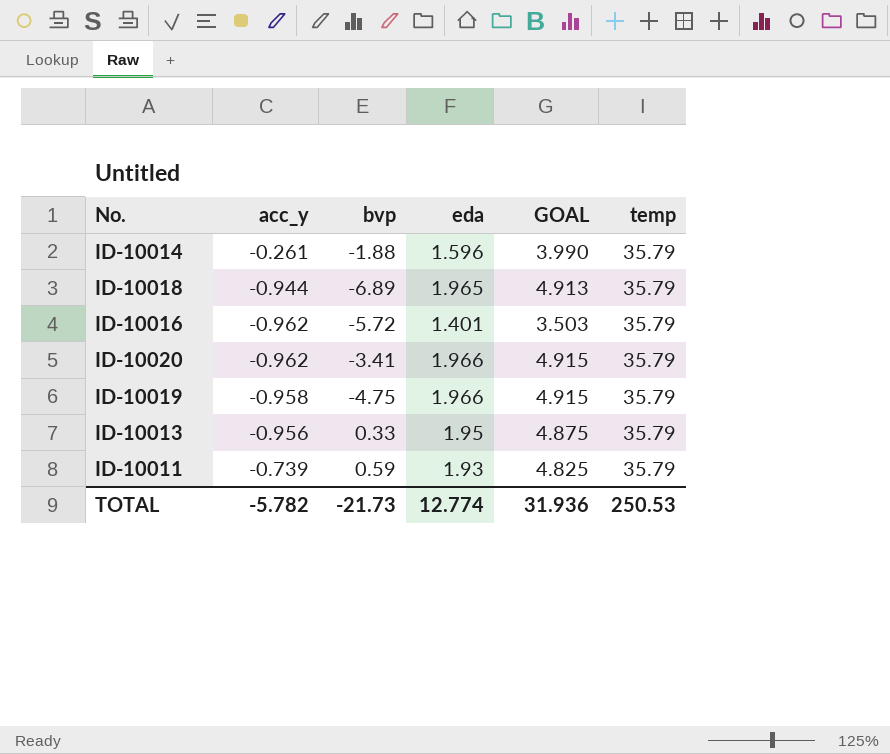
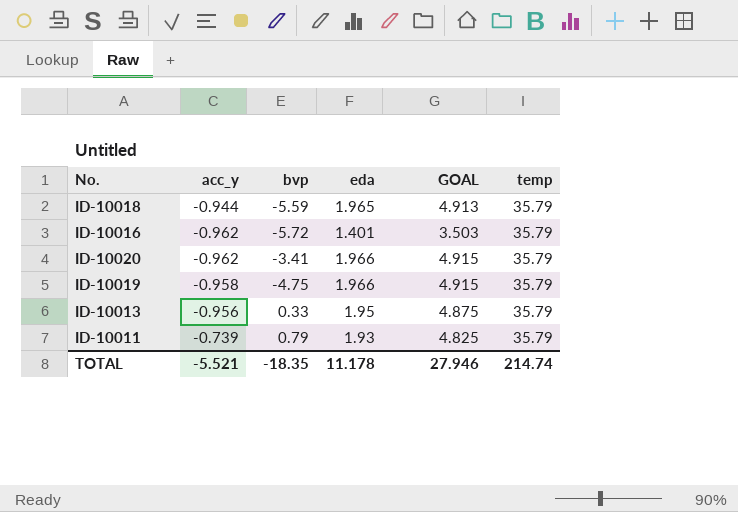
row ID-10014: -0.261 | -1.88 | 1.596 | 3.990 | 35.79 -> none
ID-10018 | bvp: -6.89 -> -5.59
ID-10011 | bvp: 0.59 -> 0.79
TOTAL | acc_y: -5.782 -> -5.521
TOTAL | bvp: -21.73 -> -18.35
TOTAL | eda: 12.774 -> 11.178
TOTAL | GOAL: 31.936 -> 27.946
TOTAL | temp: 250.53 -> 214.74

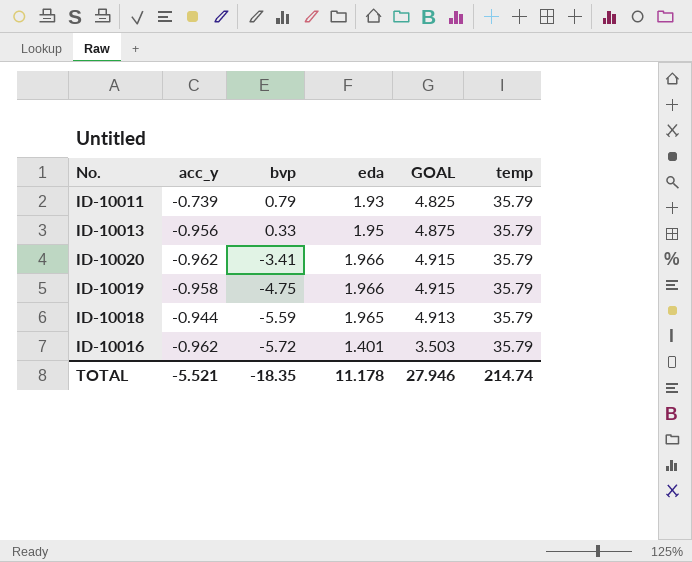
row order: none -> bvp descending

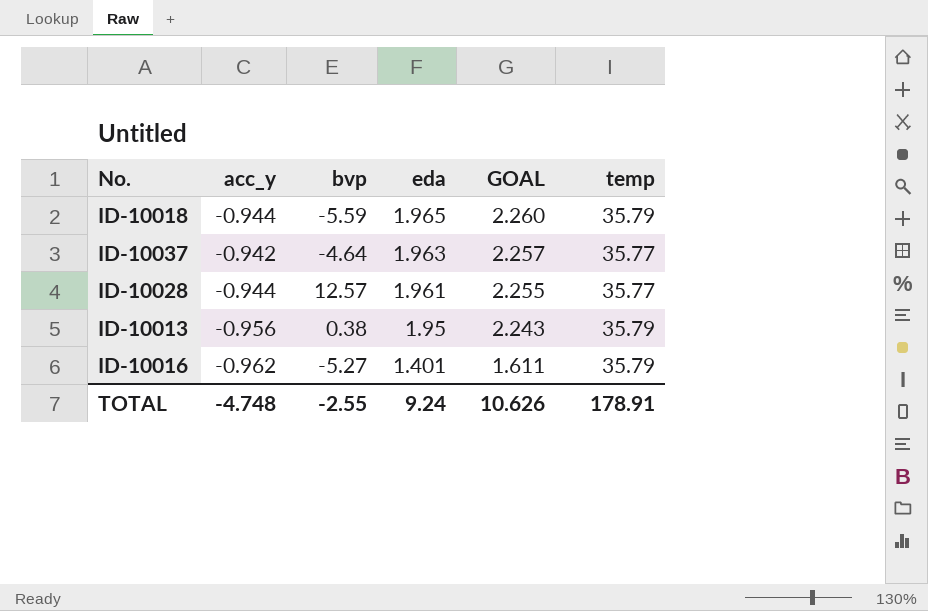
row order: bvp descending -> eda descending
column GOAL | formula: [eda] * 2.5 -> [eda] * 1.15
row ID-10011: -0.739 | 0.79 | 1.93 | 4.825 | 35.79 -> none
row ID-10020: -0.962 | -3.41 | 1.966 | 4.915 | 35.79 -> none
row ID-10019: -0.958 | -4.75 | 1.966 | 4.915 | 35.79 -> none
row ID-10037: none -> -0.942 | -4.64 | 1.963 | 2.257 | 35.77
row ID-10028: none -> -0.944 | 12.57 | 1.961 | 2.255 | 35.77
ID-10013 | bvp: 0.33 -> 0.38
ID-10016 | bvp: -5.72 -> -5.27
TOTAL | acc_y: -5.521 -> -4.748
TOTAL | bvp: -18.35 -> -2.55
TOTAL | eda: 11.178 -> 9.24
TOTAL | GOAL: 27.946 -> 10.626
TOTAL | temp: 214.74 -> 178.91

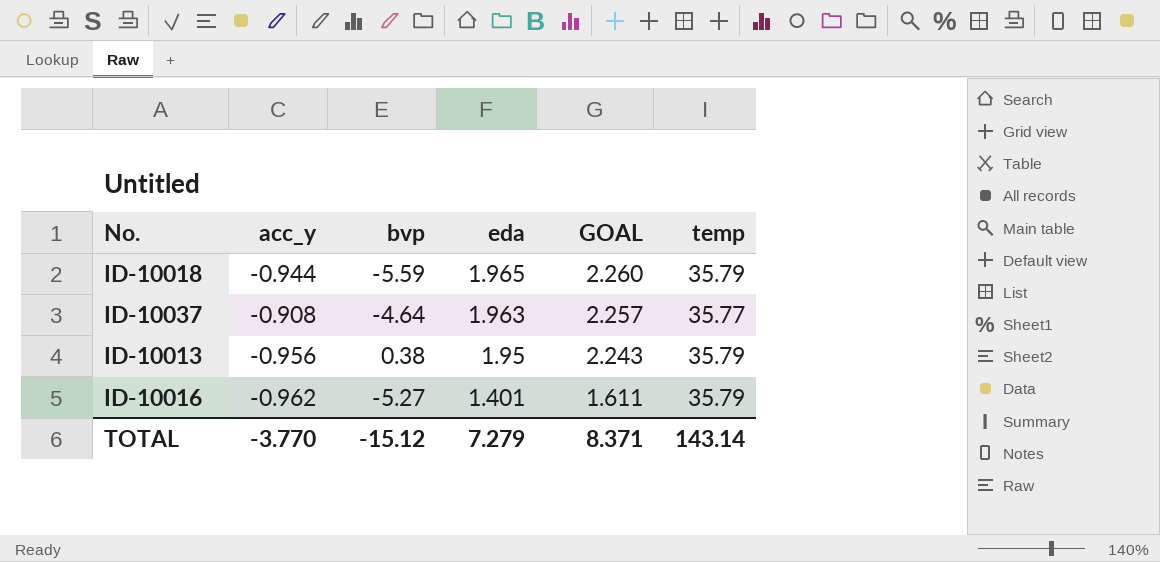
row ID-10028: -0.944 | 12.57 | 1.961 | 2.255 | 35.77 -> none
ID-10037 | acc_y: -0.942 -> -0.908
TOTAL | acc_y: -4.748 -> -3.770
TOTAL | bvp: -2.55 -> -15.12
TOTAL | eda: 9.24 -> 7.279
TOTAL | GOAL: 10.626 -> 8.371
TOTAL | temp: 178.91 -> 143.14

